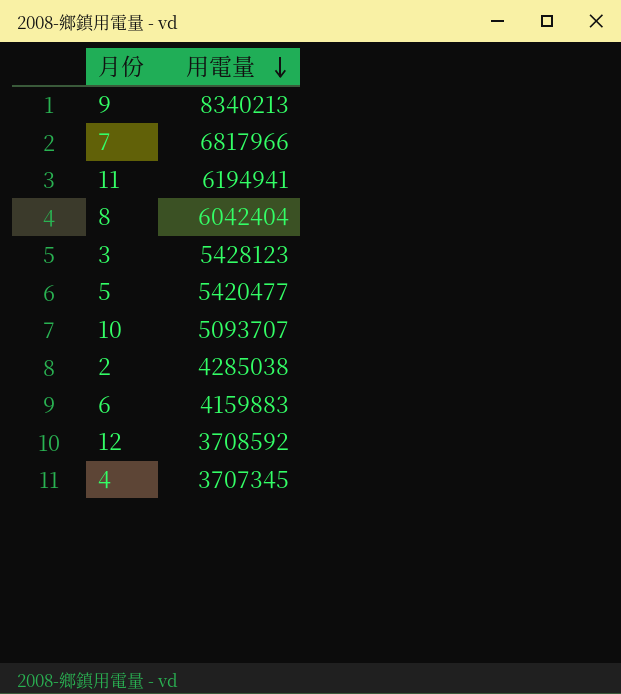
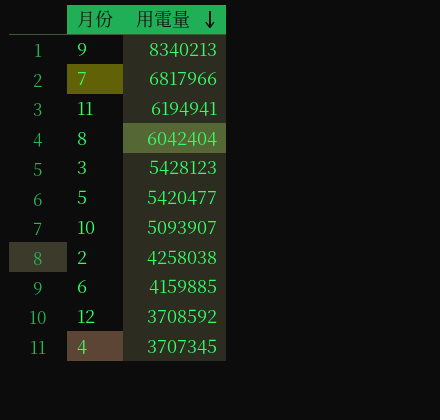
10 | 用電量: 5093707 -> 5093907
2 | 用電量: 4285038 -> 4258038
6 | 用電量: 4159883 -> 4159885

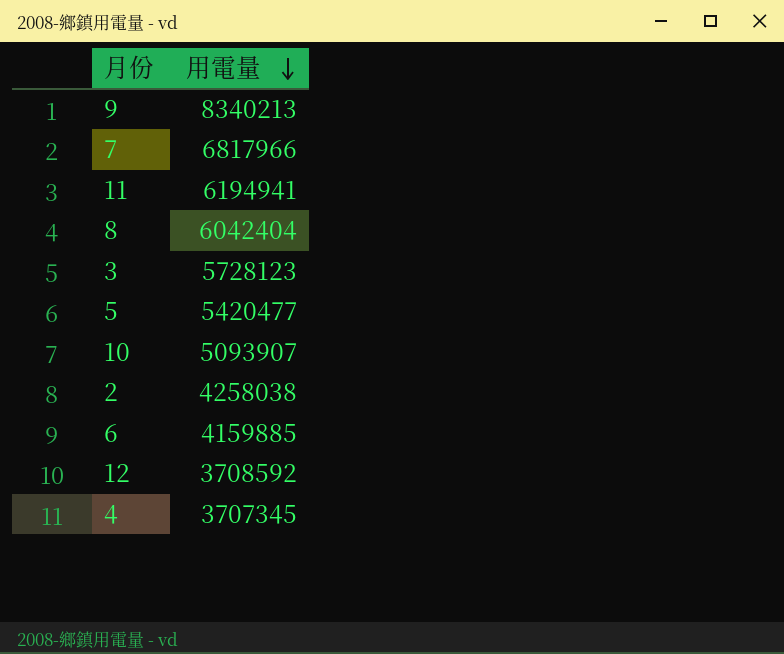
3 | 用電量: 5428123 -> 5728123

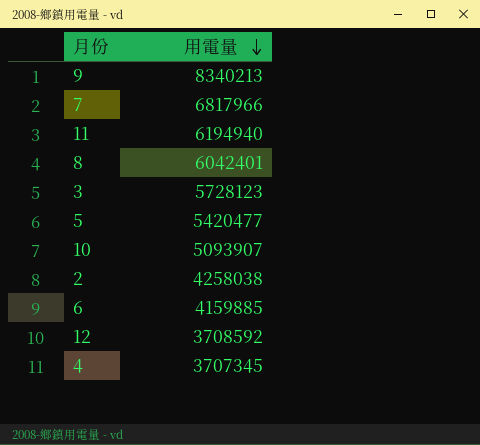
11 | 用電量: 6194941 -> 6194940
8 | 用電量: 6042404 -> 6042401

